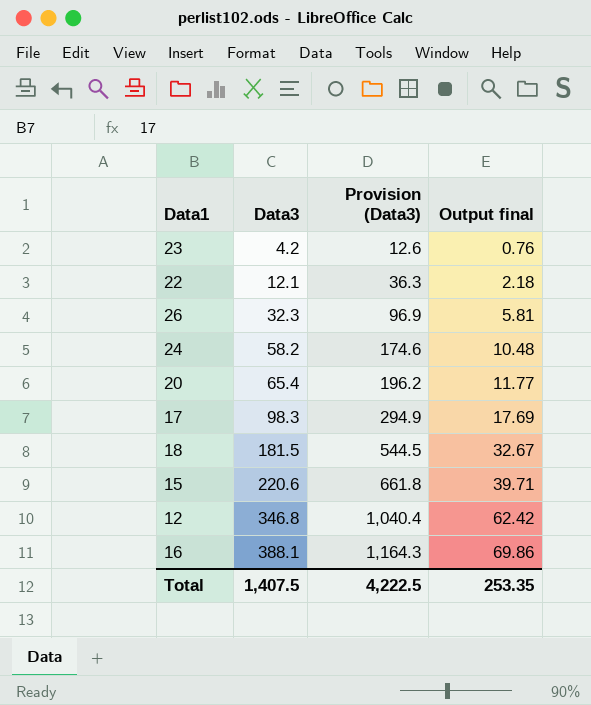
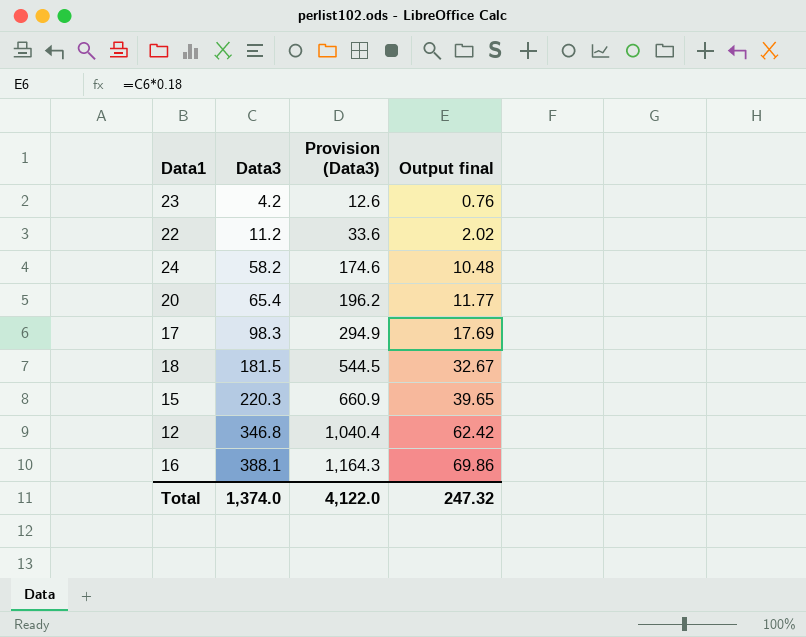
row 26: 32.3 | 96.9 | 5.81 -> none
22 | Data3: 12.1 -> 11.2
22 | Provision (Data3): 36.3 -> 33.6
22 | Output final: 2.18 -> 2.02
15 | Data3: 220.6 -> 220.3
15 | Provision (Data3): 661.8 -> 660.9
15 | Output final: 39.71 -> 39.65
Total | Data3: 1,407.5 -> 1,374.0
Total | Provision (Data3): 4,222.5 -> 4,122.0
Total | Output final: 253.35 -> 247.32

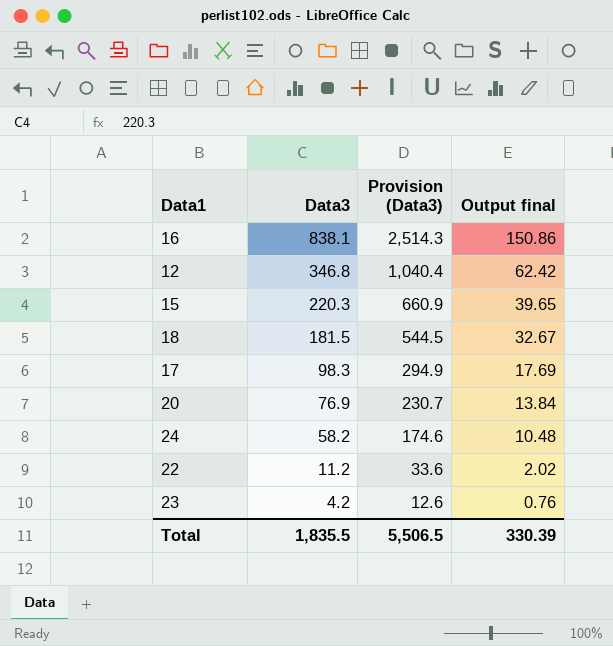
row order: Data3 ascending -> Data3 descending
16 | Data3: 388.1 -> 838.1
16 | Provision (Data3): 1,164.3 -> 2,514.3
16 | Output final: 69.86 -> 150.86
20 | Data3: 65.4 -> 76.9
20 | Provision (Data3): 196.2 -> 230.7
20 | Output final: 11.77 -> 13.84
Total | Data3: 1,374.0 -> 1,835.5
Total | Provision (Data3): 4,122.0 -> 5,506.5
Total | Output final: 247.32 -> 330.39

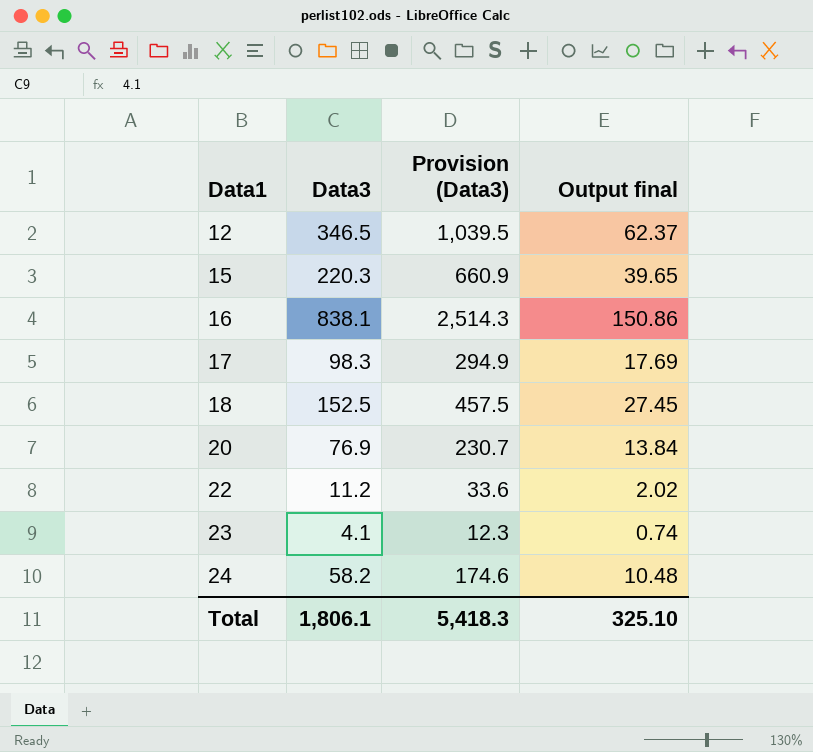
row order: Data3 descending -> Data1 ascending
12 | Data3: 346.8 -> 346.5
12 | Provision (Data3): 1,040.4 -> 1,039.5
12 | Output final: 62.42 -> 62.37
18 | Data3: 181.5 -> 152.5
18 | Provision (Data3): 544.5 -> 457.5
18 | Output final: 32.67 -> 27.45
23 | Data3: 4.2 -> 4.1
23 | Provision (Data3): 12.6 -> 12.3
23 | Output final: 0.76 -> 0.74
Total | Data3: 1,835.5 -> 1,806.1
Total | Provision (Data3): 5,506.5 -> 5,418.3
Total | Output final: 330.39 -> 325.10

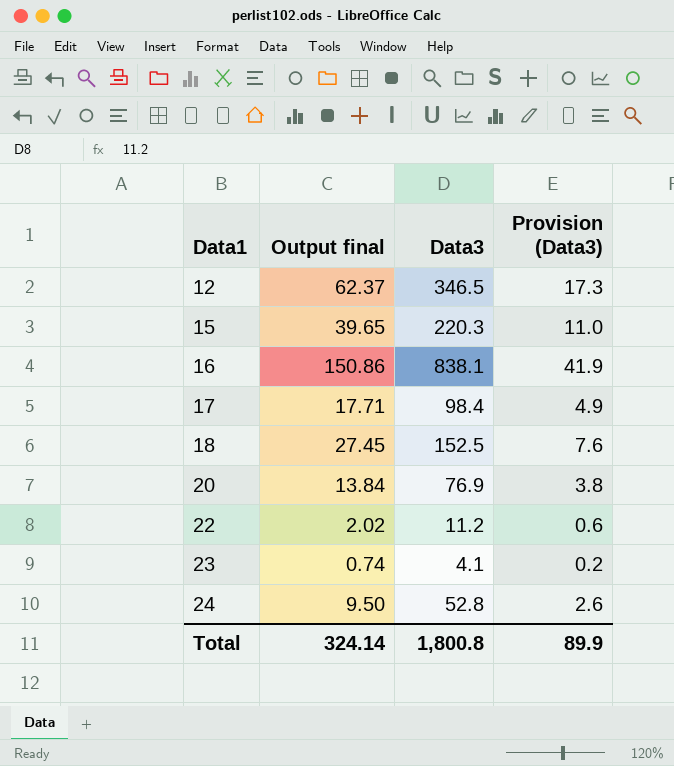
column Output final | position: 4 -> 2
column Provision (Data3) | formula: [Data3] * 3 -> [Data3] * 0.05
17 | Output final: 17.69 -> 17.71
17 | Data3: 98.3 -> 98.4
24 | Output final: 10.48 -> 9.50
24 | Data3: 58.2 -> 52.8
Total | Output final: 325.10 -> 324.14
Total | Data3: 1,806.1 -> 1,800.8
Total | Provision (Data3): 5,418.3 -> 89.9

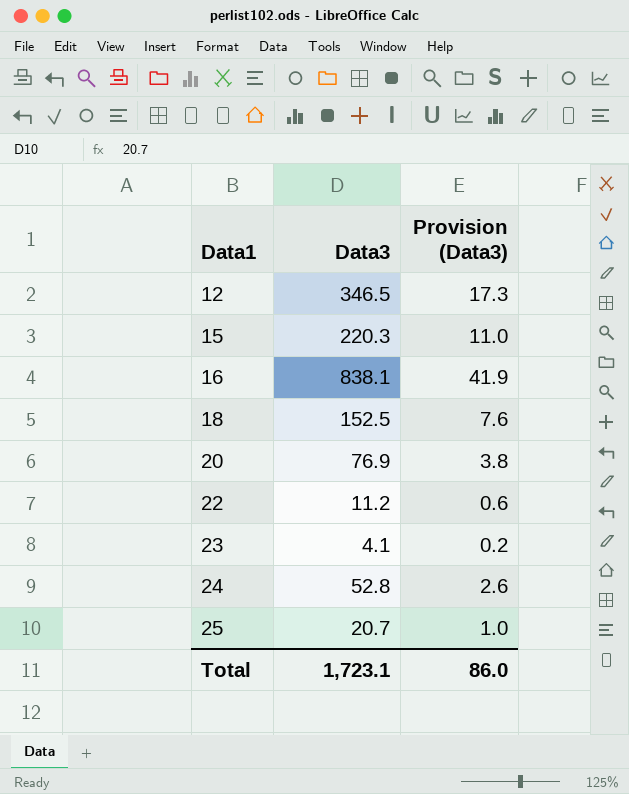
column Output final | formula: [Data3] * 0.18 -> none
row 17: 17.71 | 98.4 | 4.9 -> none
row 25: none -> 20.7 | 1.0
Total | Data3: 1,800.8 -> 1,723.1
Total | Provision (Data3): 89.9 -> 86.0

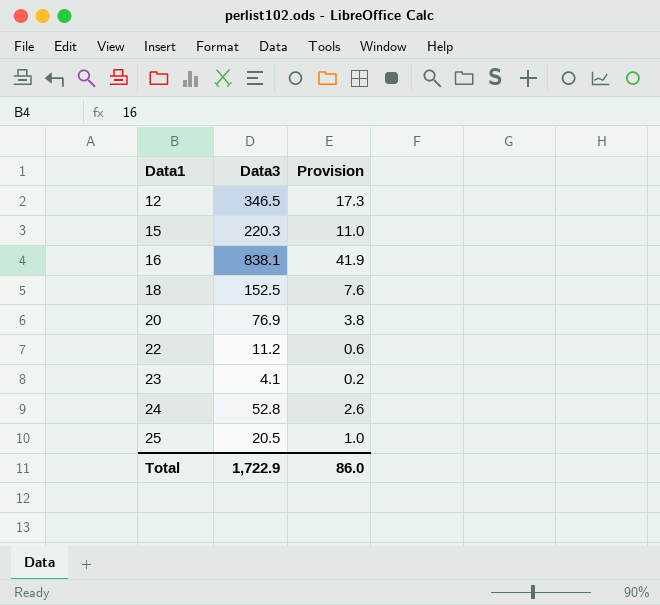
column name: Provision (Data3) -> Provision
25 | Data3: 20.7 -> 20.5
Total | Data3: 1,723.1 -> 1,722.9

